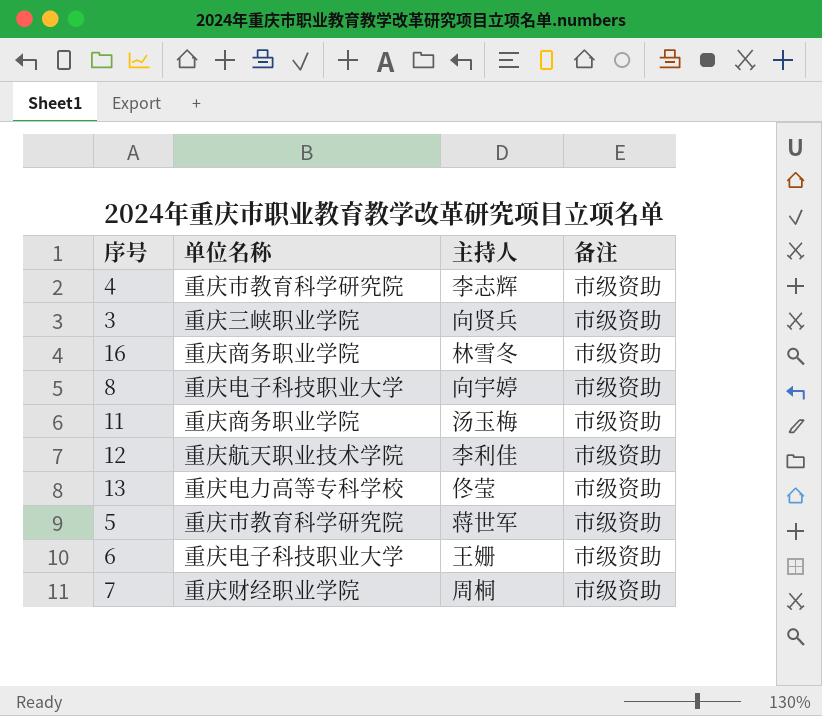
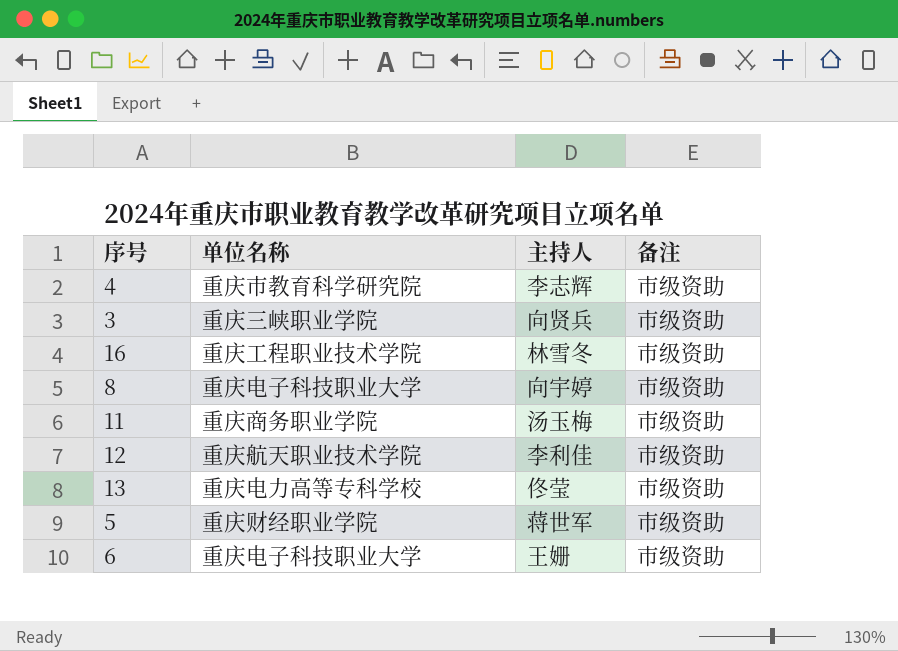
row 7: 重庆财经职业学院 | 周桐 | 市级资助 -> none
16 | 单位名称: 重庆商务职业学院 -> 重庆工程职业技术学院
5 | 单位名称: 重庆市教育科学研究院 -> 重庆财经职业学院

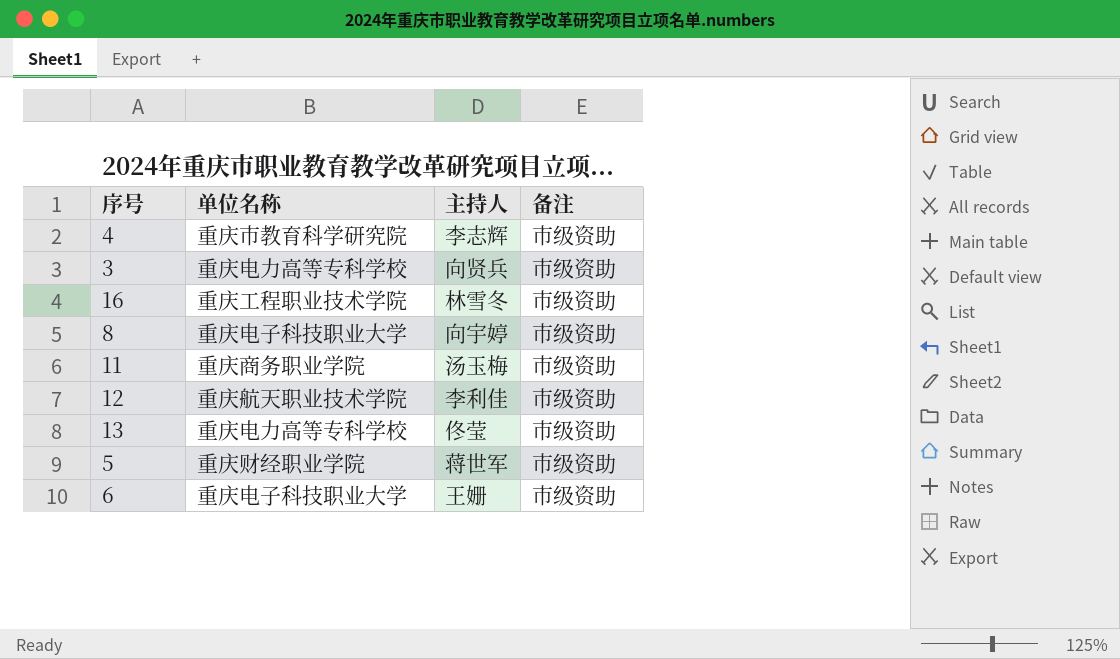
3 | 单位名称: 重庆三峡职业学院 -> 重庆电力高等专科学校

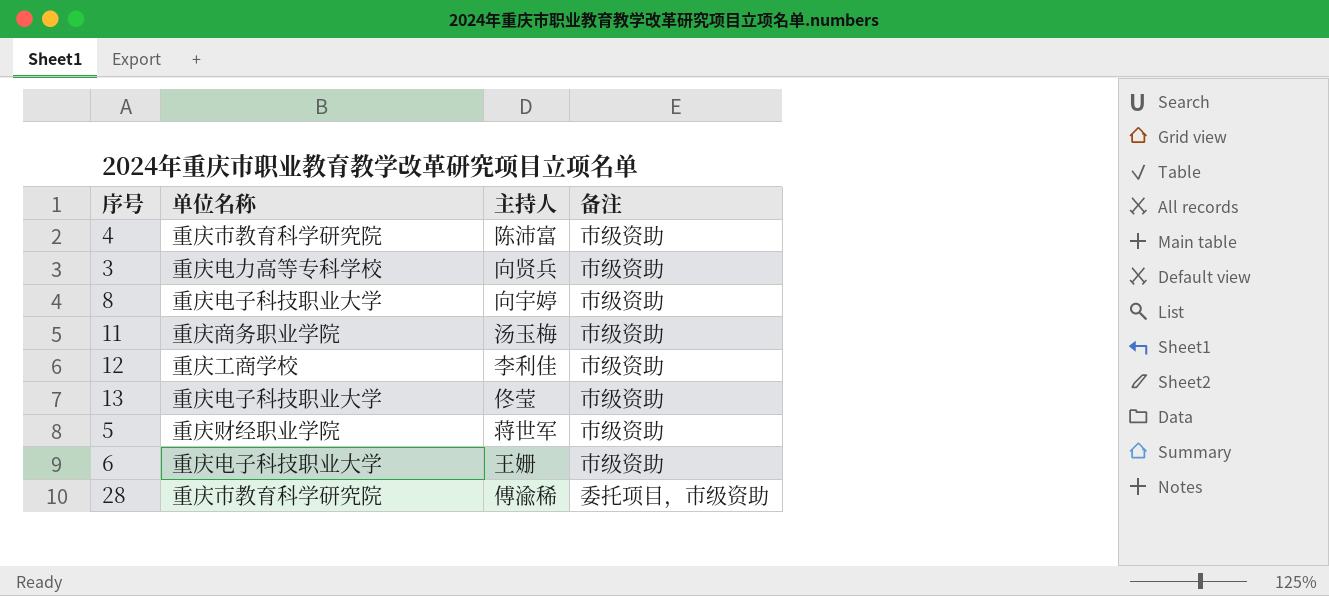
row 16: 重庆工程职业技术学院 | 林雪冬 | 市级资助 -> none
4 | 主持人: 李志辉 -> 陈沛富
12 | 单位名称: 重庆航天职业技术学院 -> 重庆工商学校
13 | 单位名称: 重庆电力高等专科学校 -> 重庆电子科技职业大学
row 28: none -> 重庆市教育科学研究院 | 傅渝稀 | 委托项目，市级资助

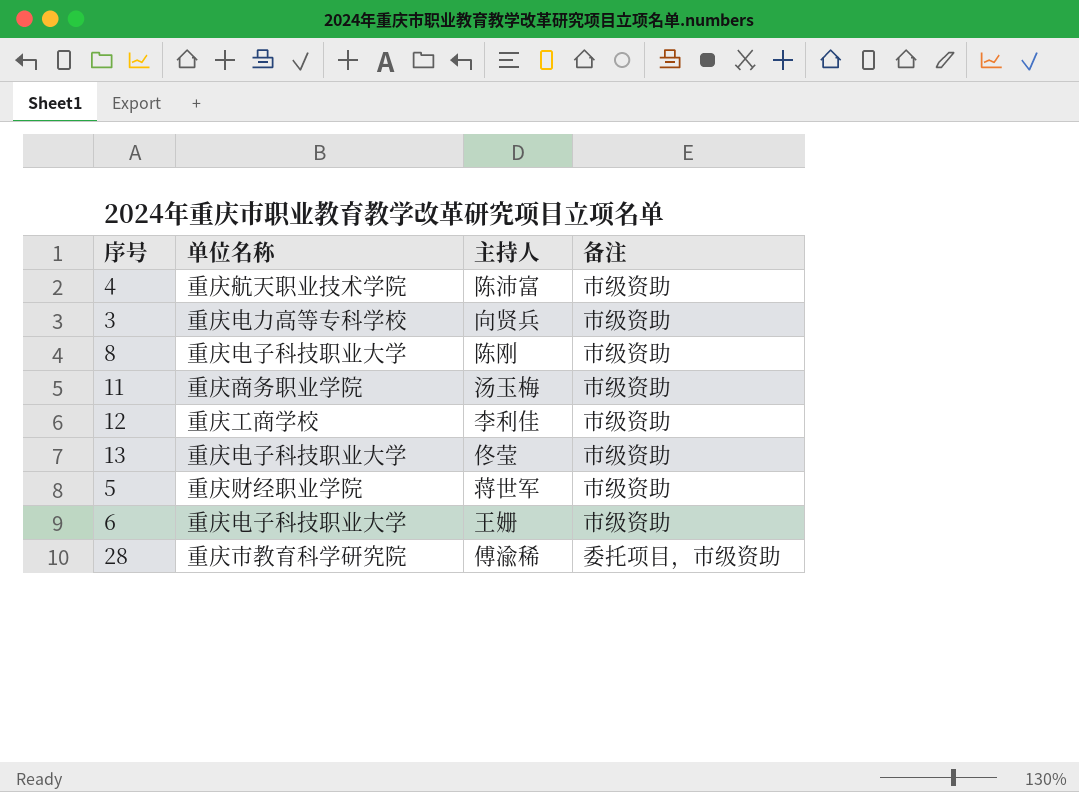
4 | 单位名称: 重庆市教育科学研究院 -> 重庆航天职业技术学院
8 | 主持人: 向宇婷 -> 陈刚

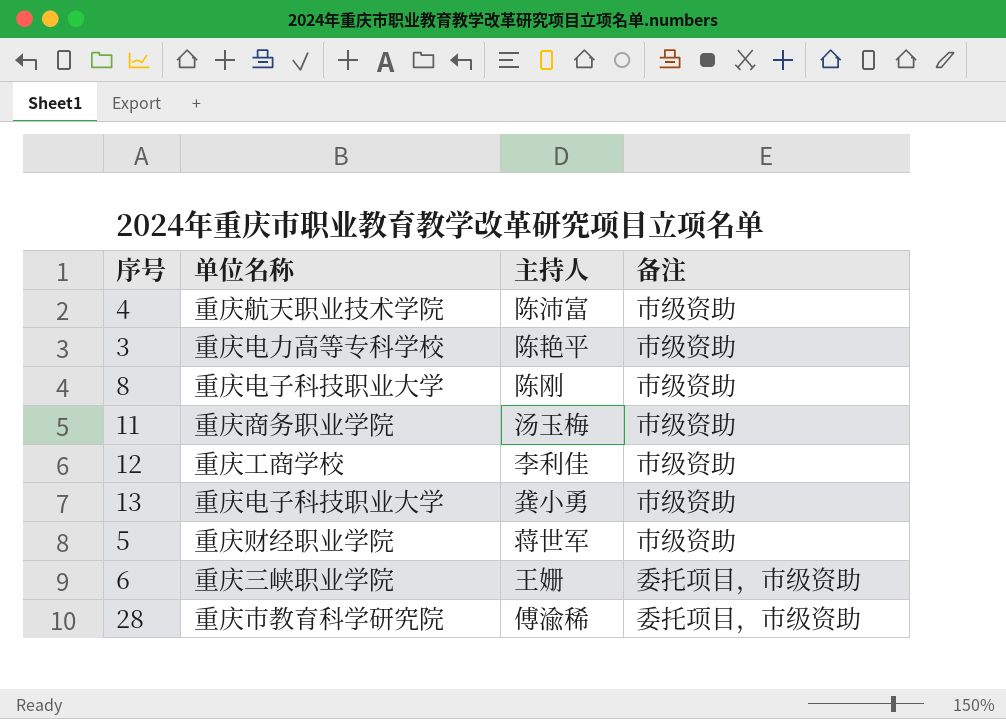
3 | 主持人: 向贤兵 -> 陈艳平
13 | 主持人: 佟莹 -> 龚小勇
6 | 单位名称: 重庆电子科技职业大学 -> 重庆三峡职业学院
6 | 备注: 市级资助 -> 委托项目，市级资助

